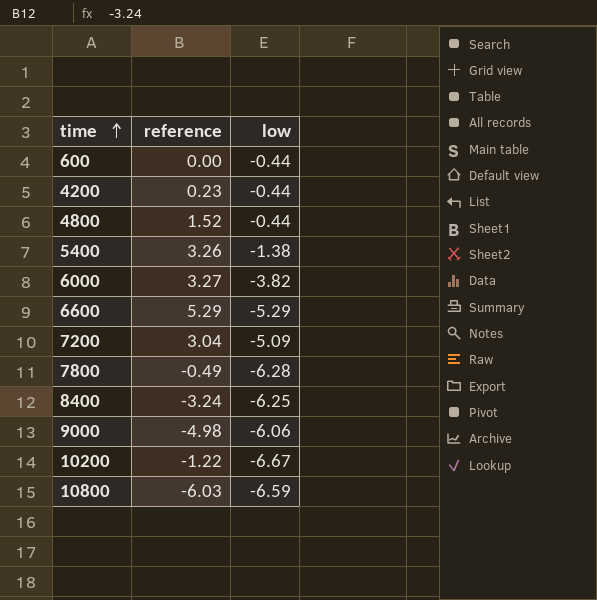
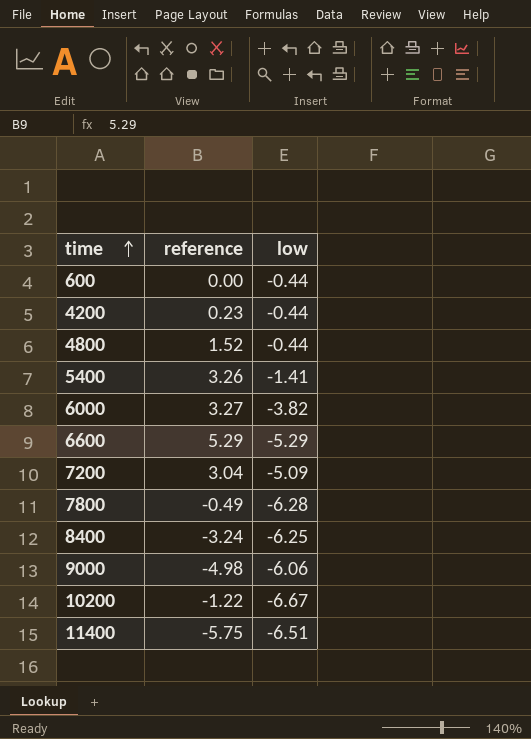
row 10800: -6.03 | -6.59 -> none
5400 | low: -1.38 -> -1.41
row 11400: none -> -5.75 | -6.51

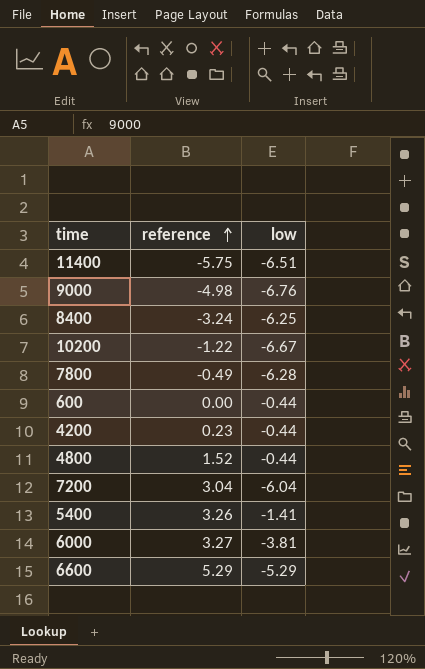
row order: time ascending -> reference ascending
9000 | low: -6.06 -> -6.76
7200 | low: -5.09 -> -6.04
6000 | low: -3.82 -> -3.81

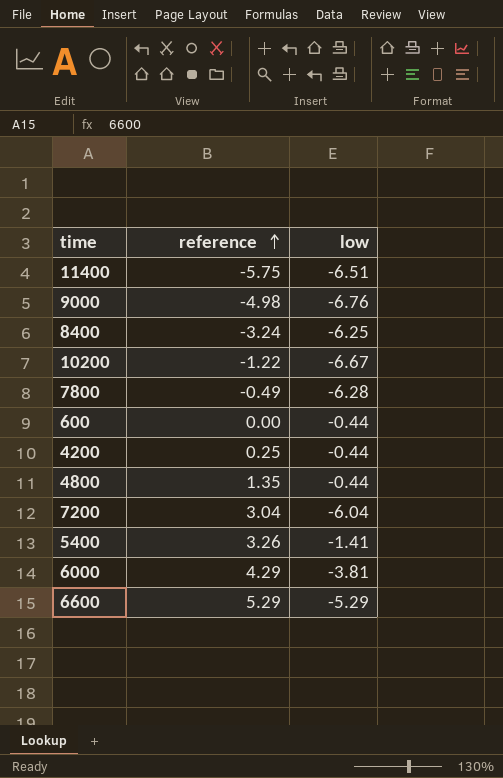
4200 | reference: 0.23 -> 0.25
4800 | reference: 1.52 -> 1.35
6000 | reference: 3.27 -> 4.29

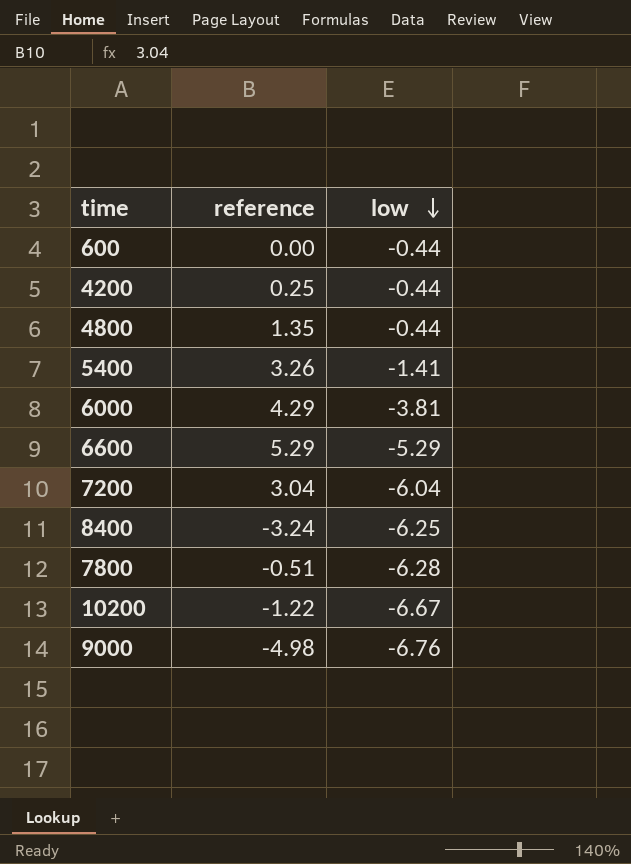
row order: reference ascending -> low descending
row 11400: -5.75 | -6.51 -> none
7800 | reference: -0.49 -> -0.51

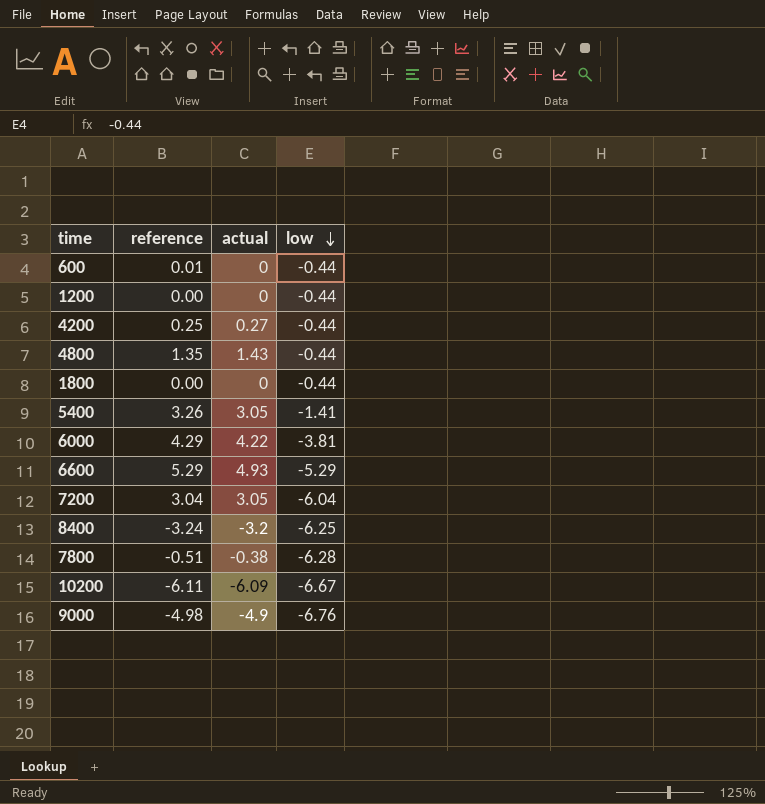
column actual | position: none -> 3
600 | reference: 0.00 -> 0.01
row 1200: none -> 0.00 | 0 | -0.44
row 1800: none -> 0.00 | 0 | -0.44
10200 | reference: -1.22 -> -6.11

